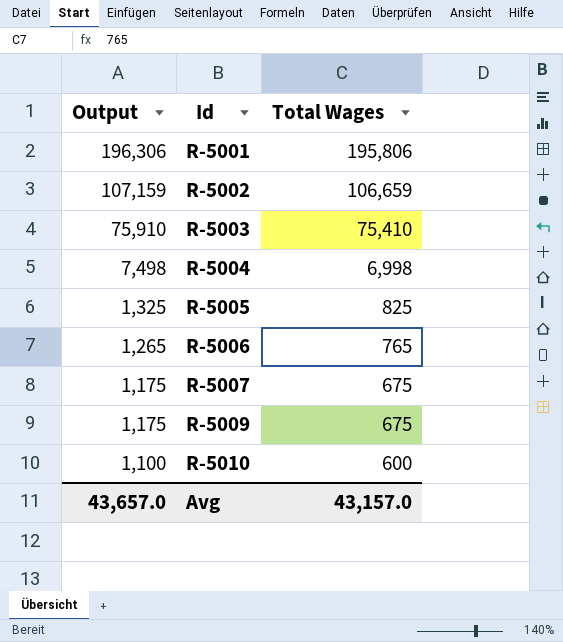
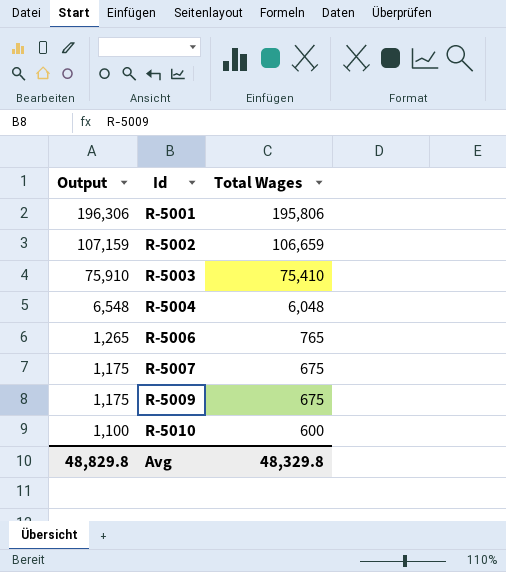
row R-5005: 1,325 | 825 -> none
R-5004 | Output: 7,498 -> 6,548
R-5004 | Total Wages: 6,998 -> 6,048
Avg | Output: 43,657.0 -> 48,829.8
Avg | Total Wages: 43,157.0 -> 48,329.8

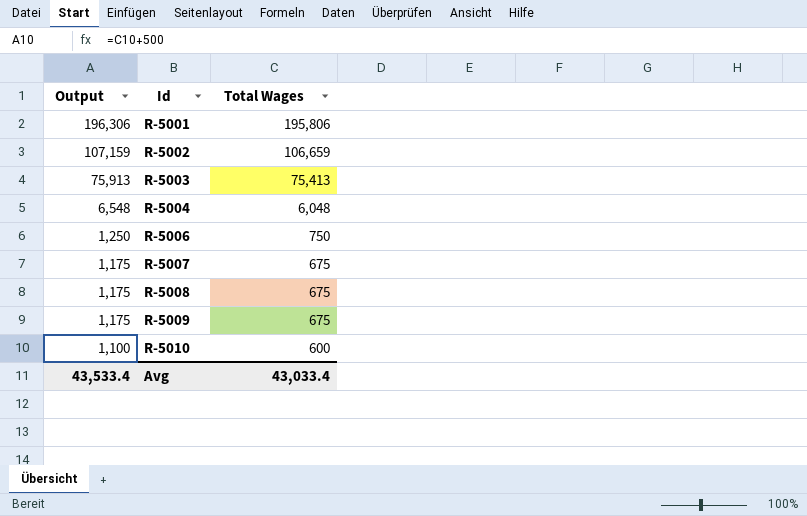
R-5003 | Output: 75,910 -> 75,913
R-5003 | Total Wages: 75,410 -> 75,413
R-5006 | Output: 1,265 -> 1,250
R-5006 | Total Wages: 765 -> 750
row R-5008: none -> 1,175 | 675
Avg | Output: 48,829.8 -> 43,533.4
Avg | Total Wages: 48,329.8 -> 43,033.4

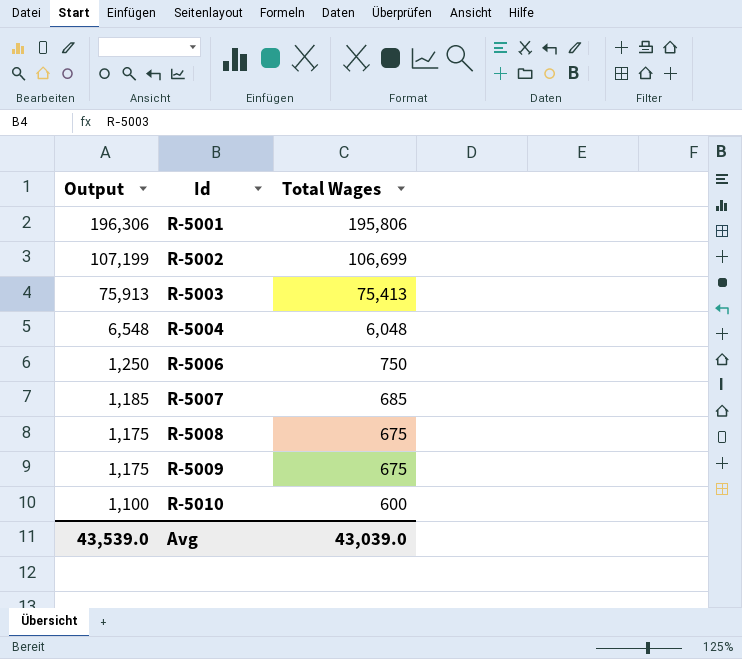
R-5002 | Output: 107,159 -> 107,199
R-5002 | Total Wages: 106,659 -> 106,699
R-5007 | Output: 1,175 -> 1,185
R-5007 | Total Wages: 675 -> 685
Avg | Output: 43,533.4 -> 43,539.0
Avg | Total Wages: 43,033.4 -> 43,039.0

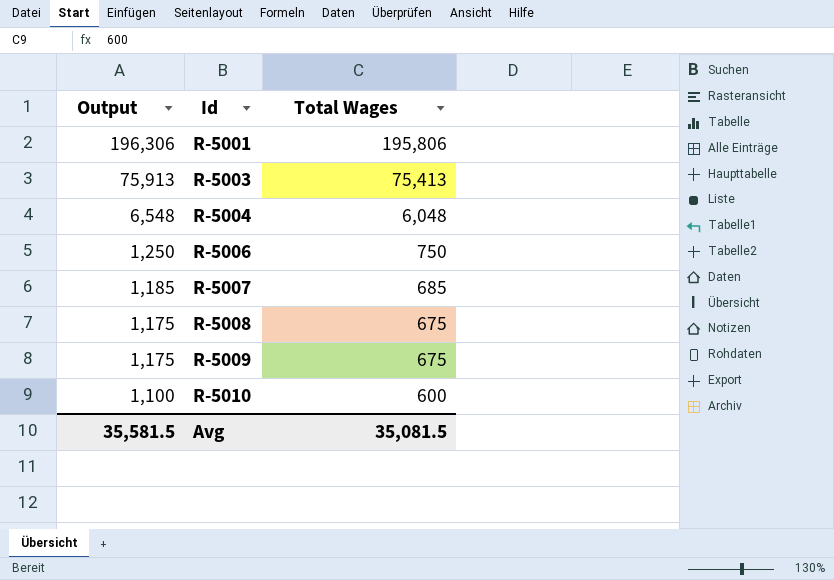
row R-5002: 107,199 | 106,699 -> none
Avg | Output: 43,539.0 -> 35,581.5
Avg | Total Wages: 43,039.0 -> 35,081.5

